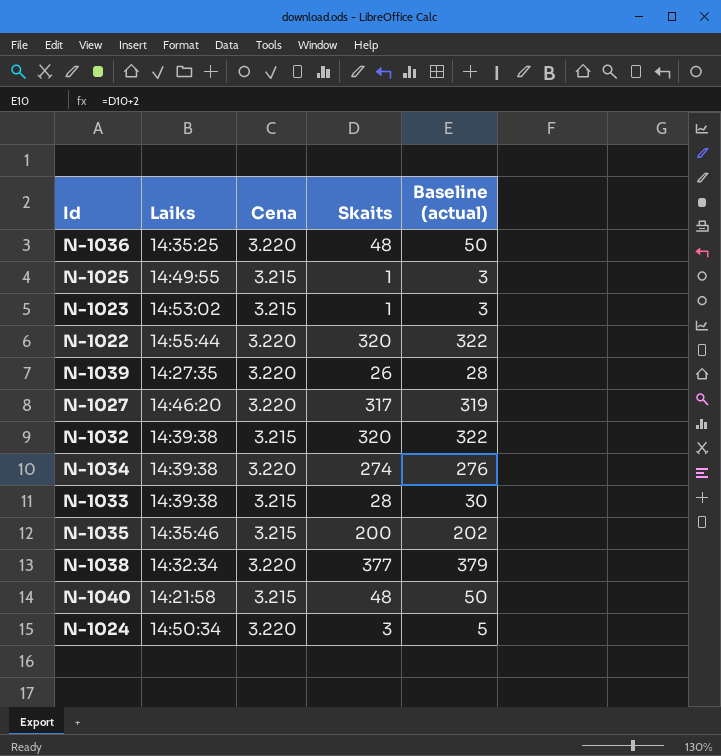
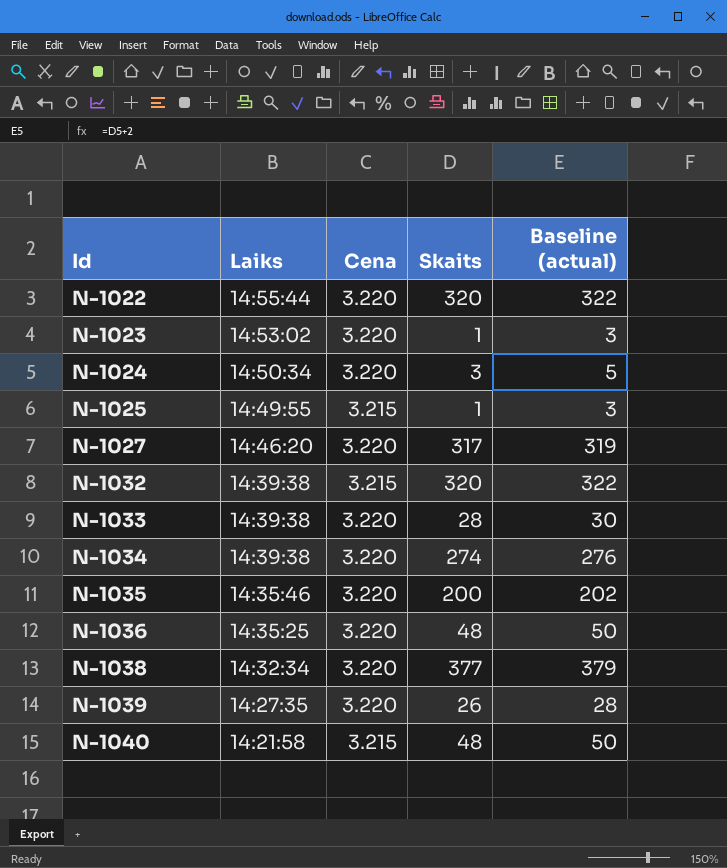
row order: none -> Id ascending
N-1023 | Cena: 3.215 -> 3.220
N-1033 | Cena: 3.215 -> 3.220
N-1035 | Cena: 3.215 -> 3.220

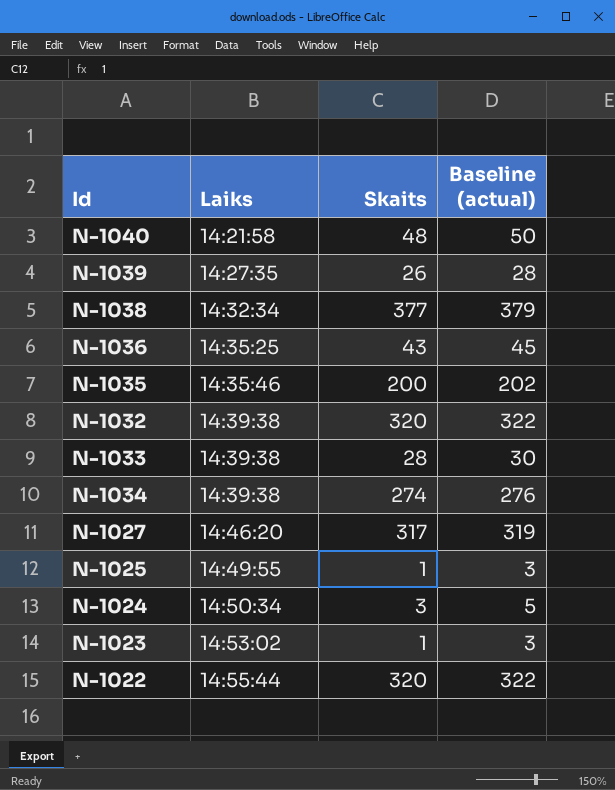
row order: Id ascending -> Laiks ascending
column Cena | position: 3 -> none
N-1036 | Skaits: 48 -> 43
N-1036 | Baseline (actual): 50 -> 45

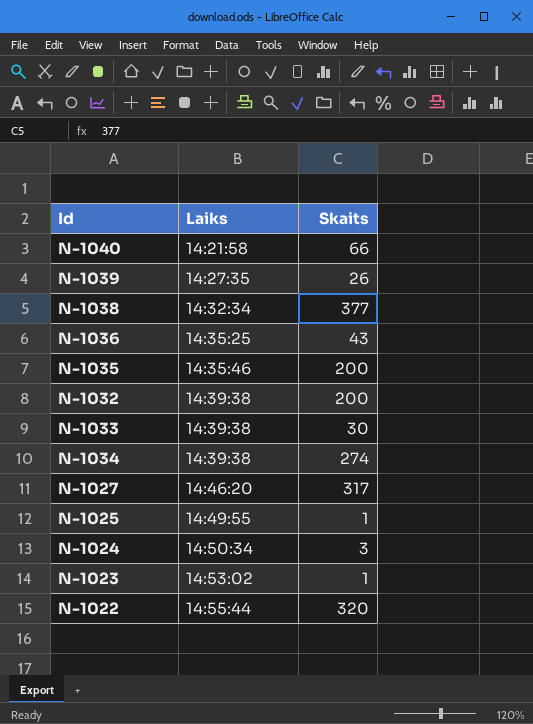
column Baseline (actual) | formula: [Skaits] + 2 -> none
N-1040 | Skaits: 48 -> 66
N-1032 | Skaits: 320 -> 200
N-1033 | Skaits: 28 -> 30

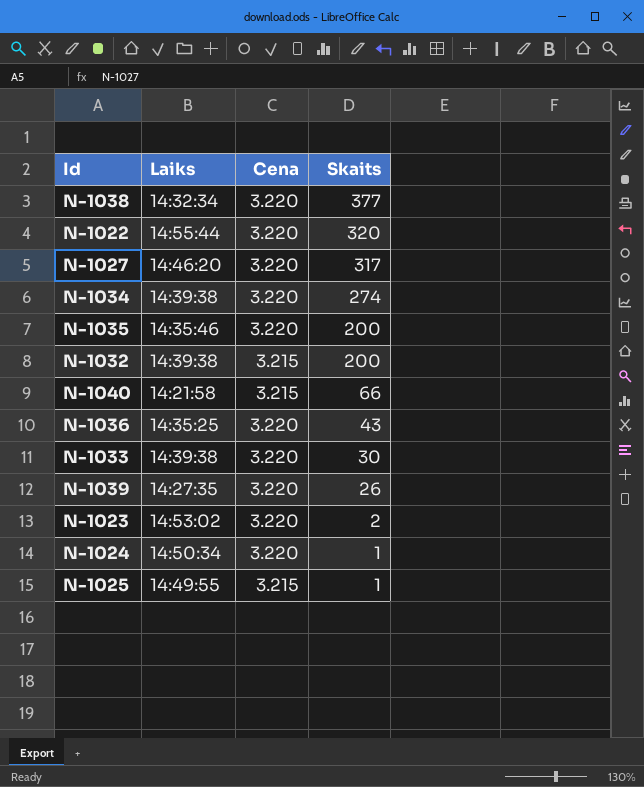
row order: Laiks ascending -> Skaits descending
column Cena | position: none -> 3
N-1023 | Skaits: 1 -> 2
N-1024 | Skaits: 3 -> 1

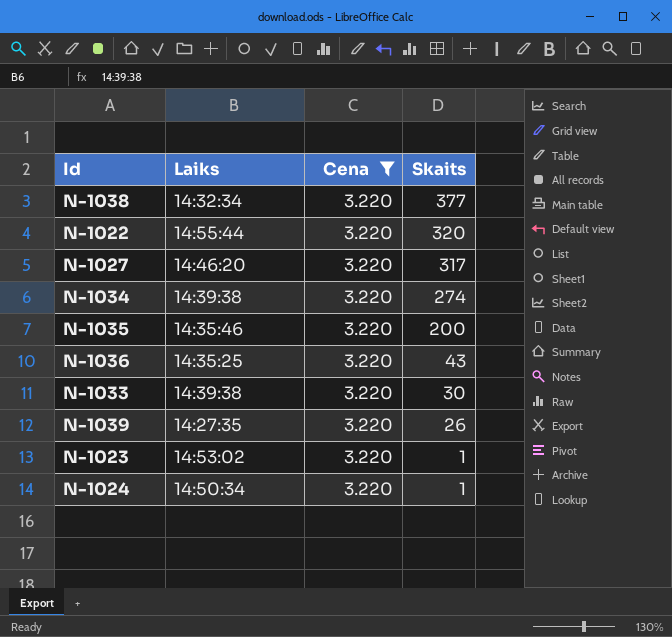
filter: none -> Cena = 3.220
N-1023 | Skaits: 2 -> 1

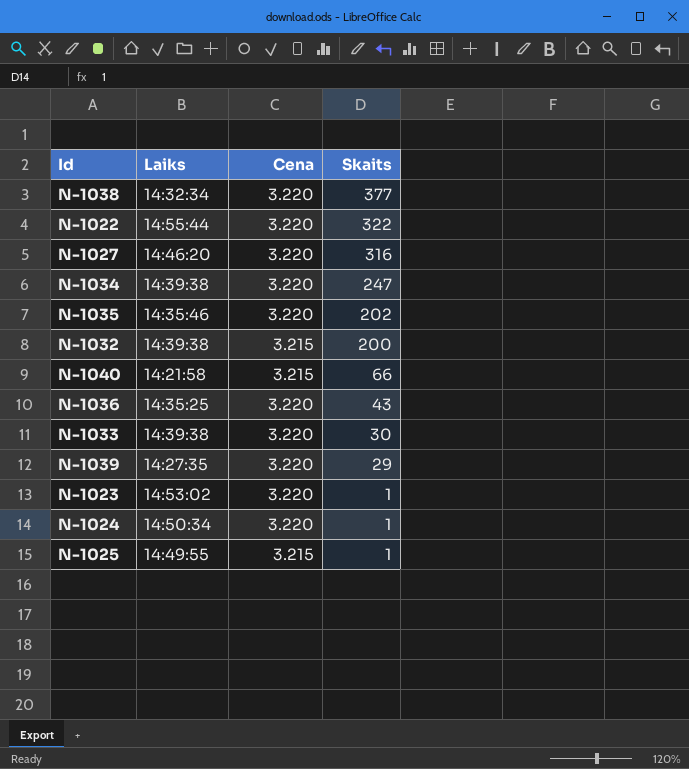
filter: Cena = 3.220 -> none
N-1022 | Skaits: 320 -> 322
N-1027 | Skaits: 317 -> 316
N-1034 | Skaits: 274 -> 247
N-1035 | Skaits: 200 -> 202
N-1039 | Skaits: 26 -> 29

